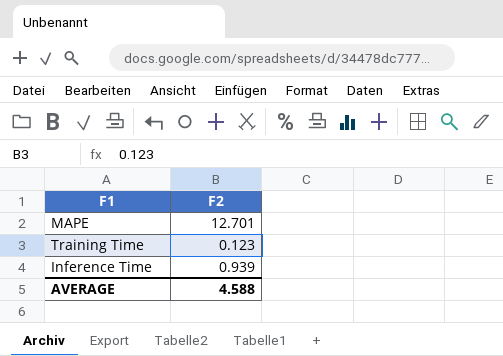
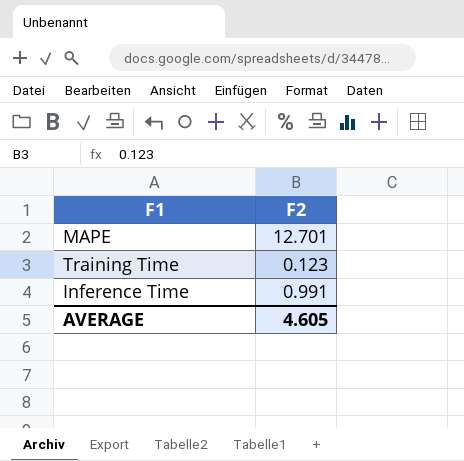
Inference Time | F2: 0.939 -> 0.991
AVERAGE | F2: 4.588 -> 4.605

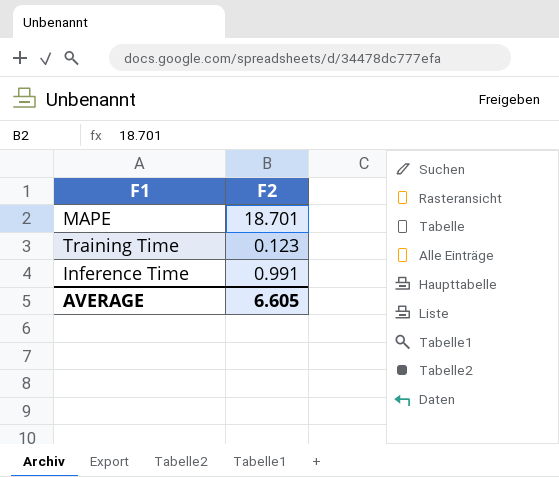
MAPE | F2: 12.701 -> 18.701
AVERAGE | F2: 4.605 -> 6.605

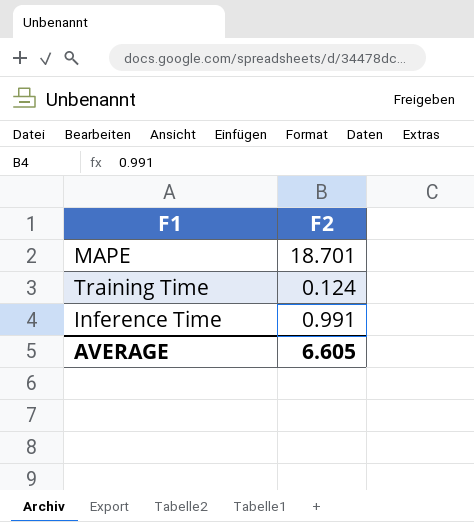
Training Time | F2: 0.123 -> 0.124

